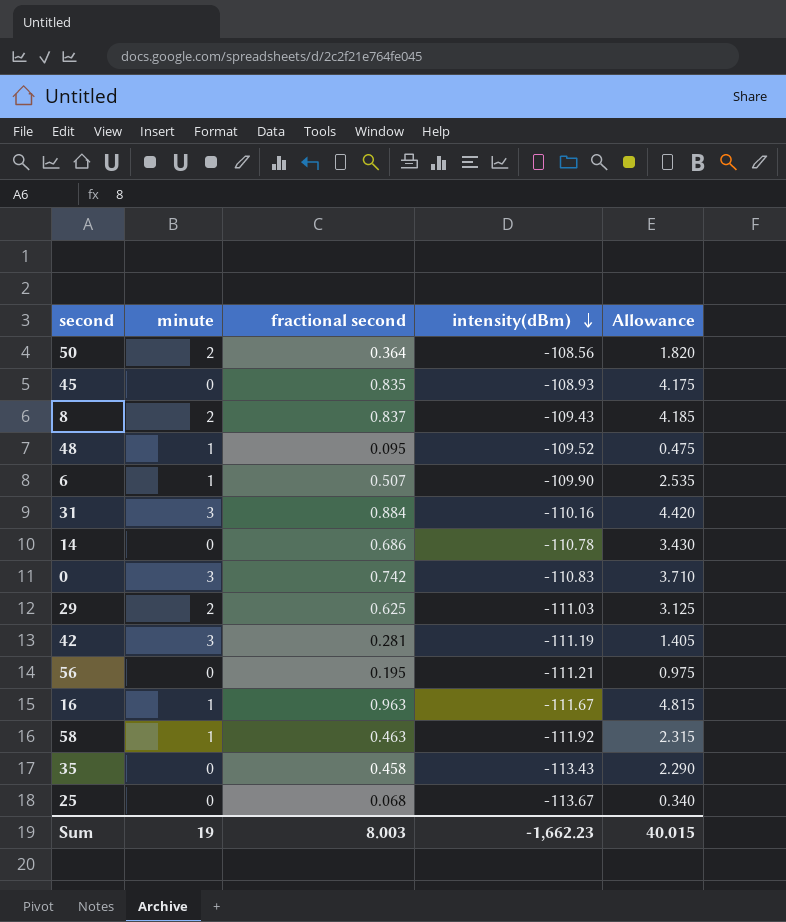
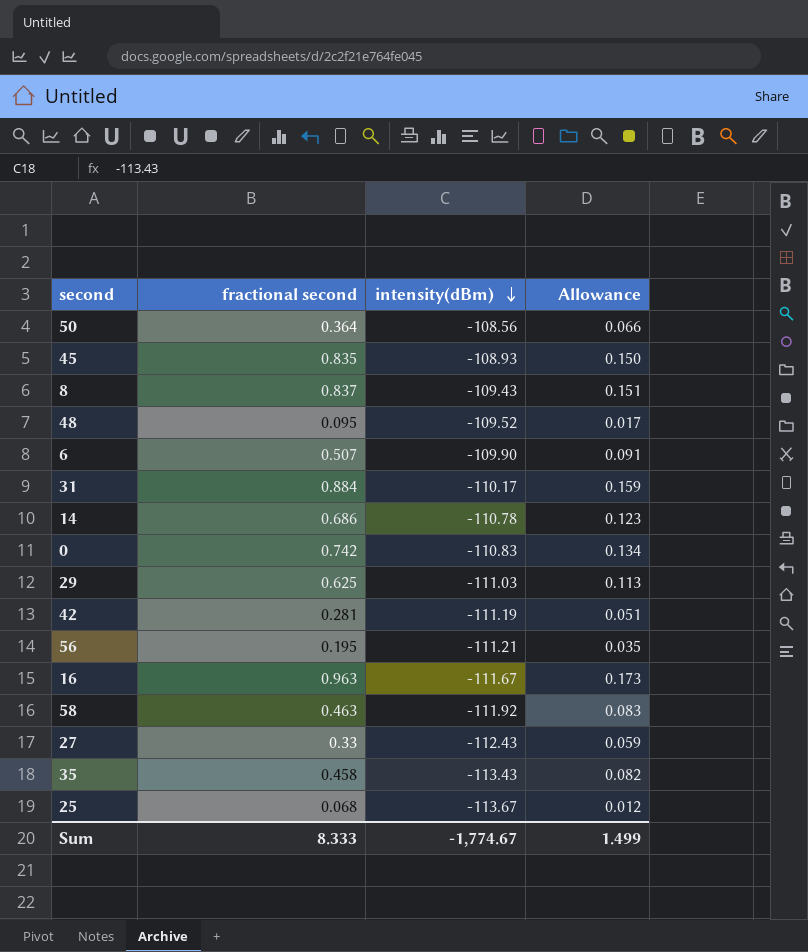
column minute | position: 2 -> none
column Allowance | formula: [fractional second] * 5 -> [fractional second] * 0.18
31 | intensity(dBm): -110.16 -> -110.17
row 27: none -> 0.33 | -112.43 | 0.059
Sum | fractional second: 8.003 -> 8.333
Sum | intensity(dBm): -1,662.23 -> -1,774.67
Sum | Allowance: 40.015 -> 1.499

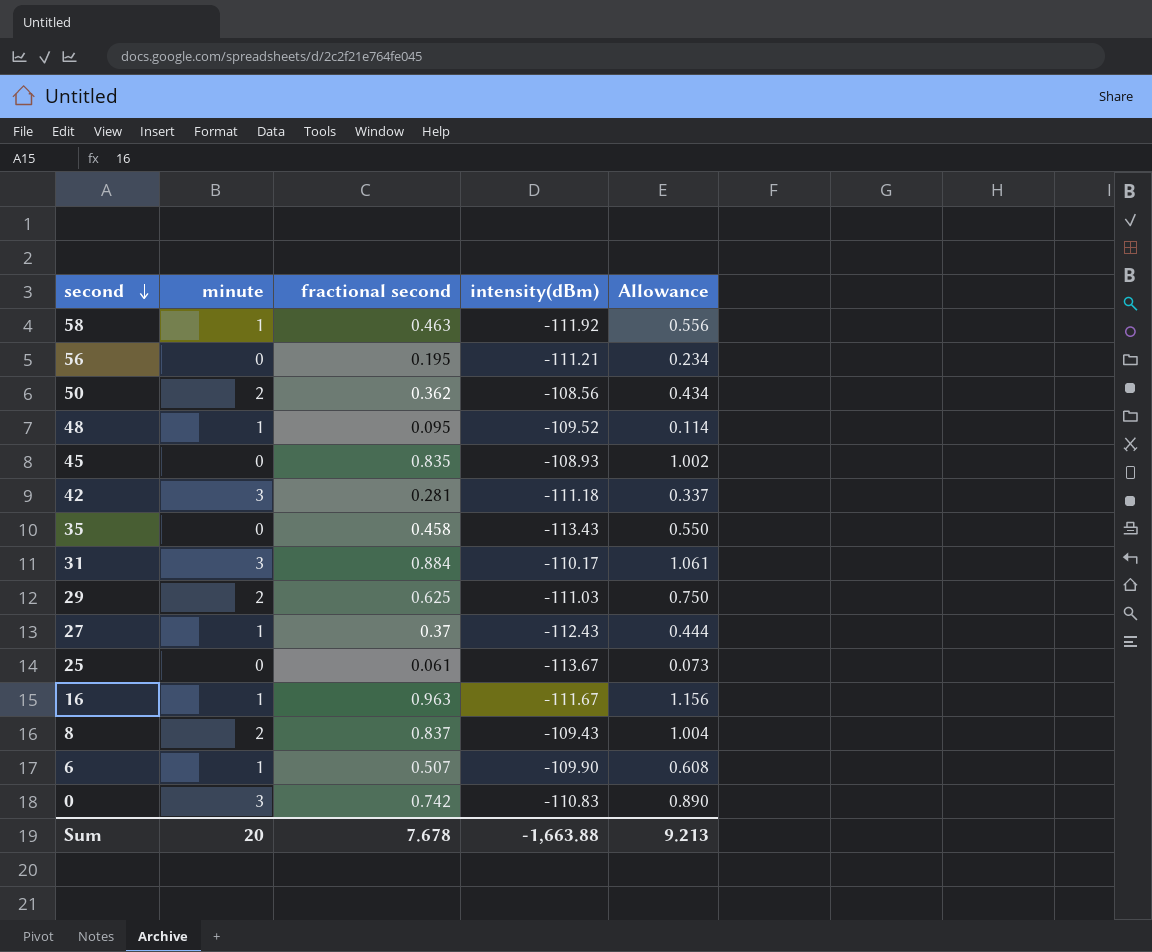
row order: intensity(dBm) descending -> second descending
column minute | position: none -> 2
column Allowance | formula: [fractional second] * 0.18 -> [fractional second] * 1.2
row 14: 0.686 | -110.78 | 0.123 -> none
50 | fractional second: 0.364 -> 0.362
42 | intensity(dBm): -111.19 -> -111.18
27 | fractional second: 0.33 -> 0.37
25 | fractional second: 0.068 -> 0.061
Sum | fractional second: 8.333 -> 7.678
Sum | intensity(dBm): -1,774.67 -> -1,663.88
Sum | Allowance: 1.499 -> 9.213

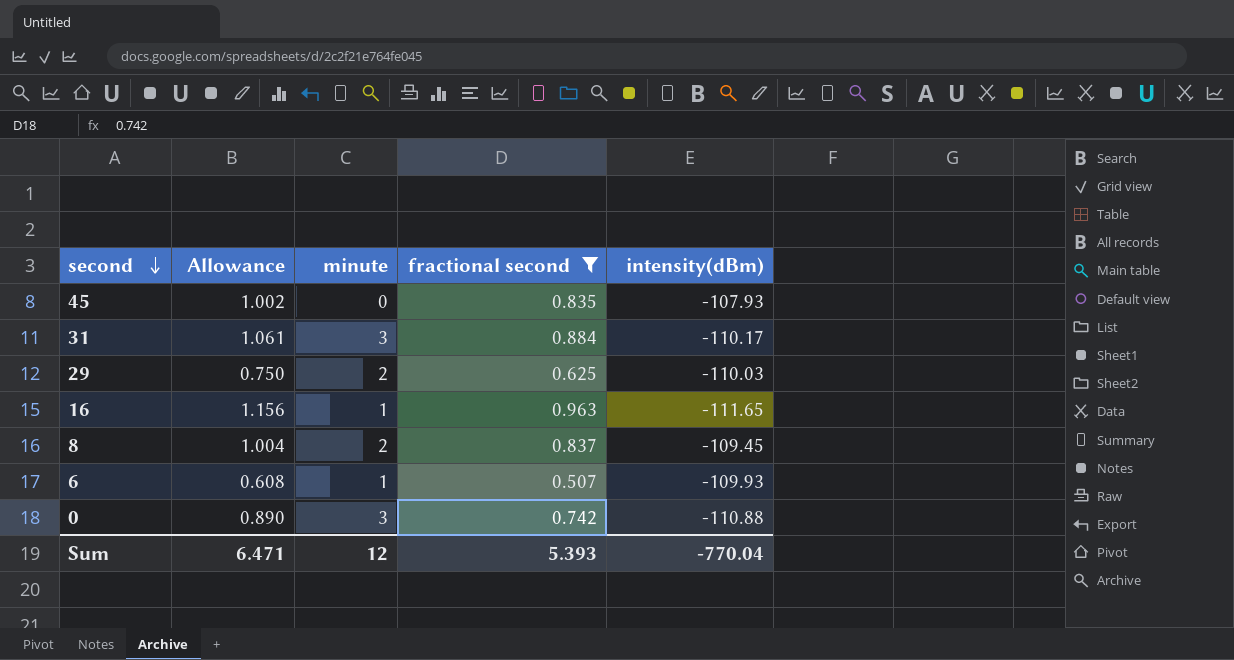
filter: none -> fractional second >= 0.507
column Allowance | position: 5 -> 2
45 | intensity(dBm): -108.93 -> -107.93
29 | intensity(dBm): -111.03 -> -110.03
16 | intensity(dBm): -111.67 -> -111.65
8 | intensity(dBm): -109.43 -> -109.45
6 | intensity(dBm): -109.90 -> -109.93
0 | intensity(dBm): -110.83 -> -110.88
Sum | Allowance: 9.213 -> 6.471
Sum | minute: 20 -> 12
Sum | fractional second: 7.678 -> 5.393
Sum | intensity(dBm): -1,663.88 -> -770.04

